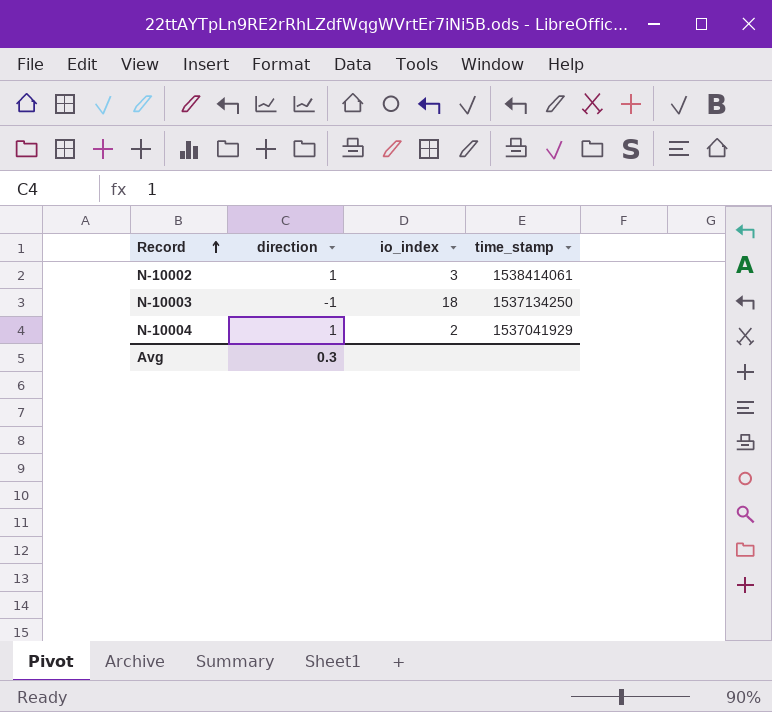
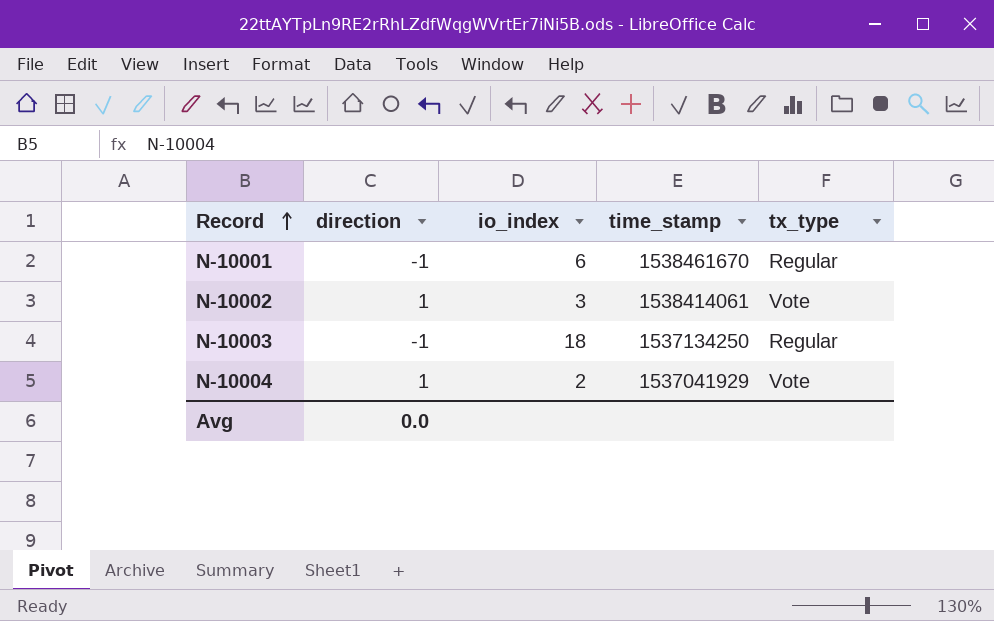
column tx_type | position: none -> 5
row N-10001: none -> -1 | 6 | 1538461670 | Regular
Avg | direction: 0.3 -> 0.0

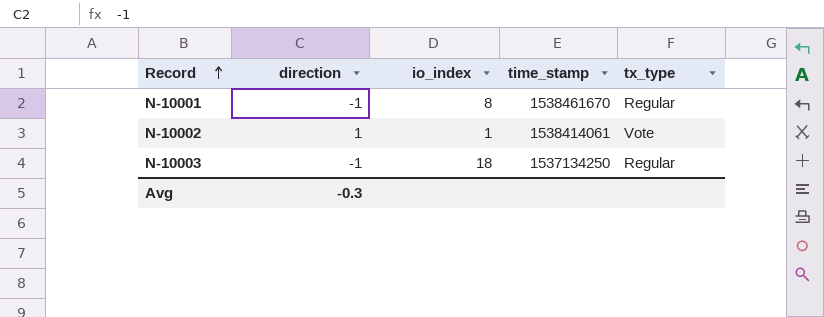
row N-10004: 1 | 2 | 1537041929 | Vote -> none
N-10001 | io_index: 6 -> 8
N-10002 | io_index: 3 -> 1
Avg | direction: 0.0 -> -0.3

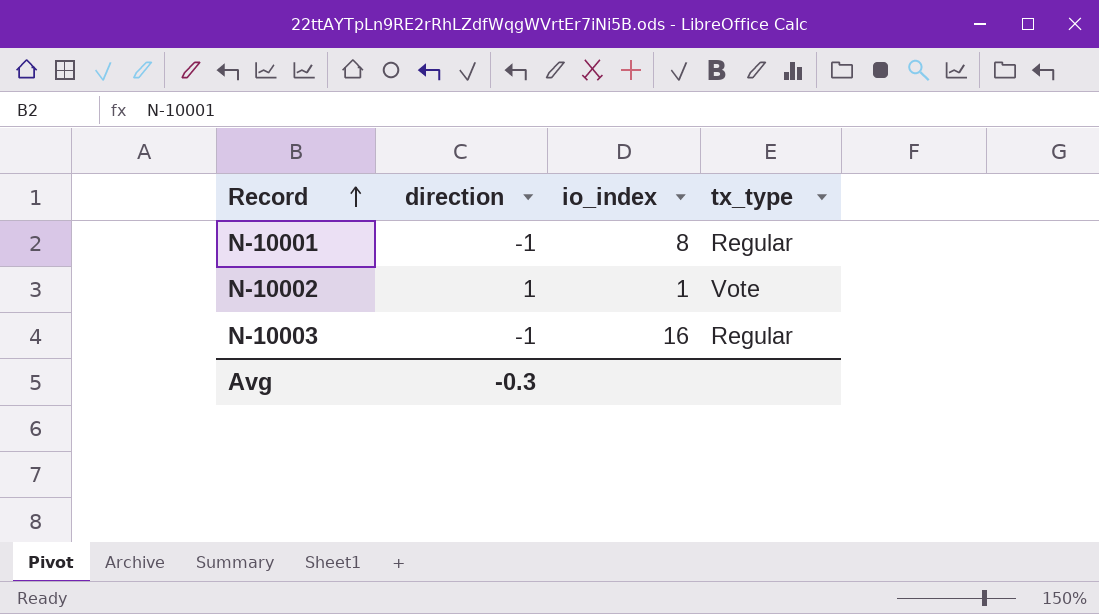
column time_stamp | position: 4 -> none
N-10003 | io_index: 18 -> 16

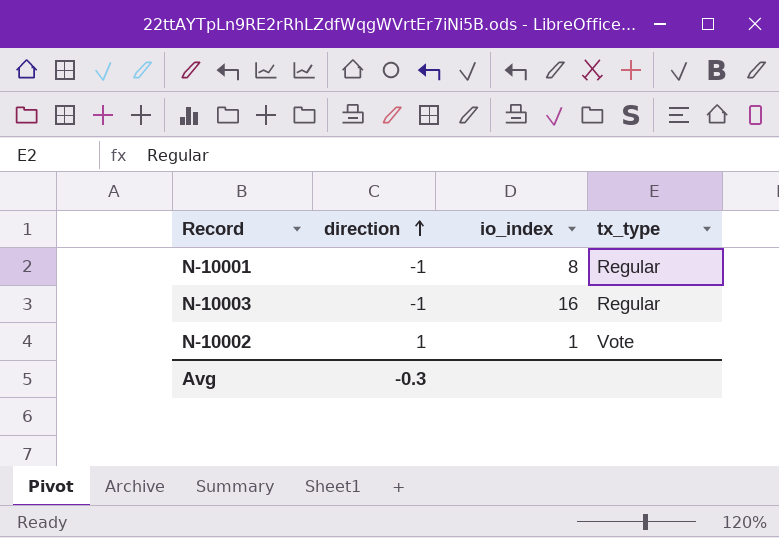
row order: Record ascending -> direction ascending

